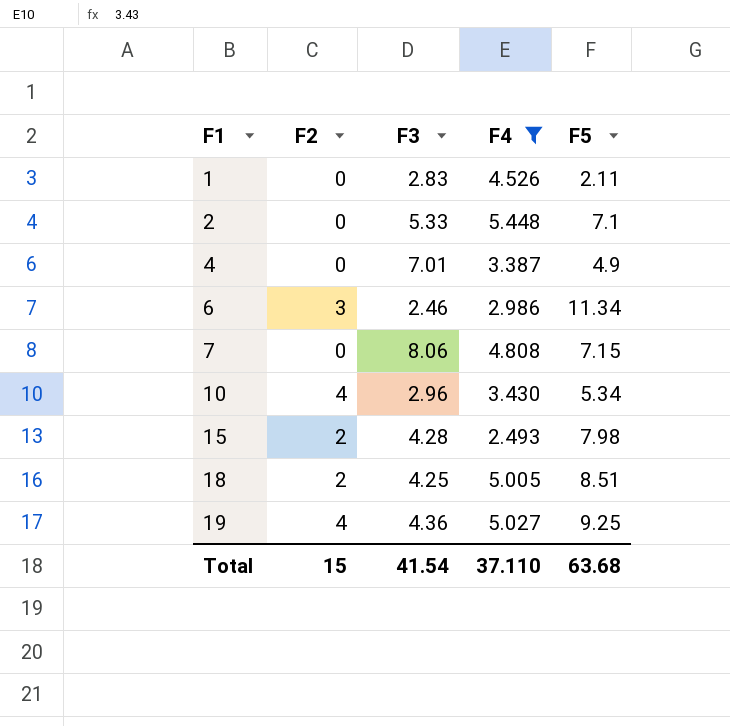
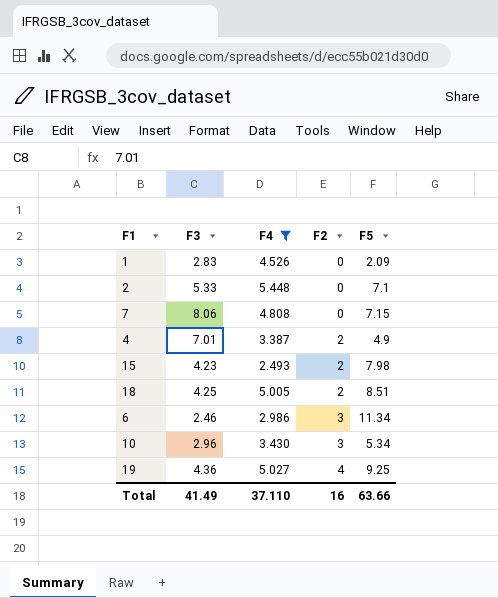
row order: F1 ascending -> F2 ascending
column F2 | position: 2 -> 4
1 | F5: 2.11 -> 2.09
4 | F2: 0 -> 2
15 | F3: 4.28 -> 4.23
10 | F2: 4 -> 3
Total | F3: 41.54 -> 41.49
Total | F2: 15 -> 16
Total | F5: 63.68 -> 63.66

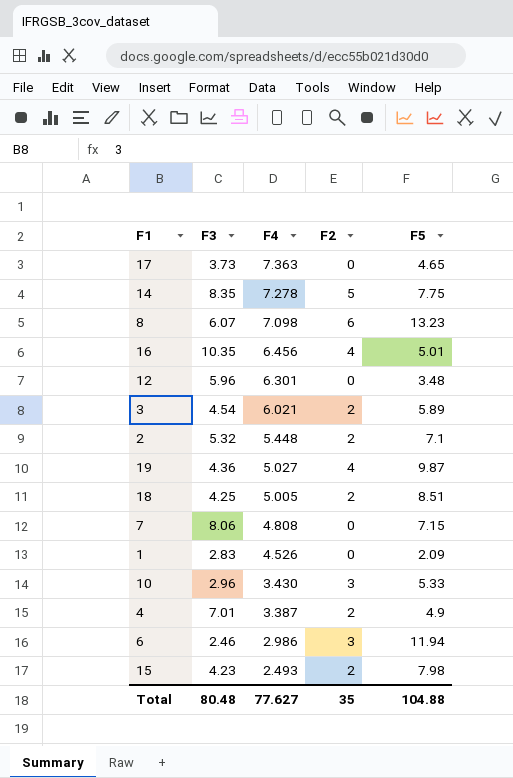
filter: F4 <= 5.448 -> none
row order: F2 ascending -> F4 descending
2 | F3: 5.33 -> 5.32
2 | F2: 0 -> 2
19 | F5: 9.25 -> 9.87
10 | F5: 5.34 -> 5.33
6 | F5: 11.34 -> 11.94
Total | F3: 41.49 -> 80.48
Total | F4: 37.110 -> 77.627
Total | F2: 16 -> 35
Total | F5: 63.66 -> 104.88

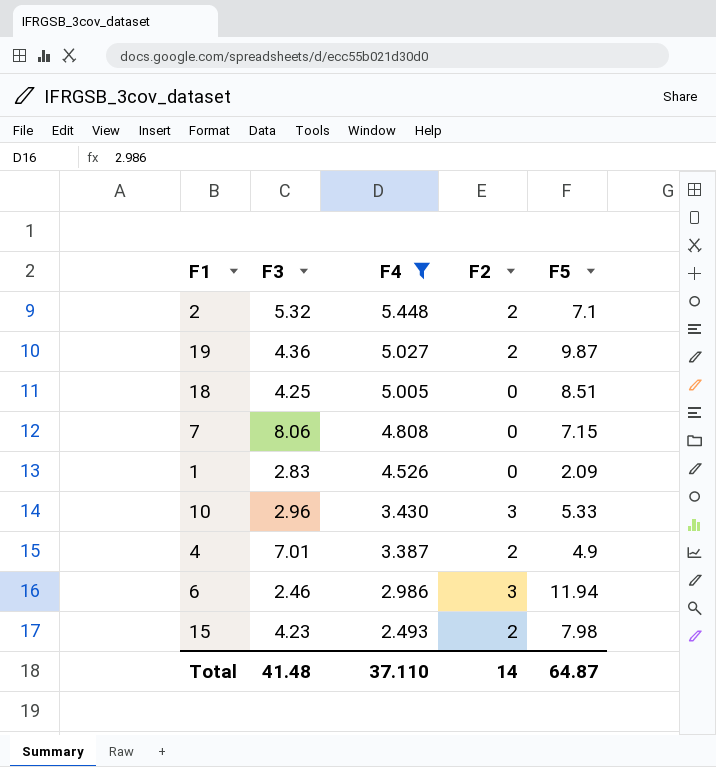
filter: none -> F4 <= 5.448
19 | F2: 4 -> 2
18 | F2: 2 -> 0
Total | F3: 80.48 -> 41.48
Total | F4: 77.627 -> 37.110
Total | F2: 35 -> 14
Total | F5: 104.88 -> 64.87

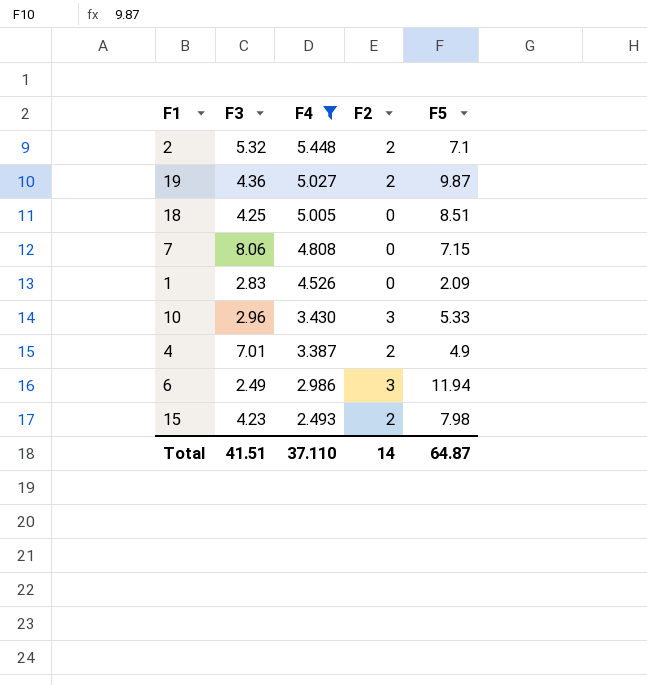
6 | F3: 2.46 -> 2.49
Total | F3: 41.48 -> 41.51

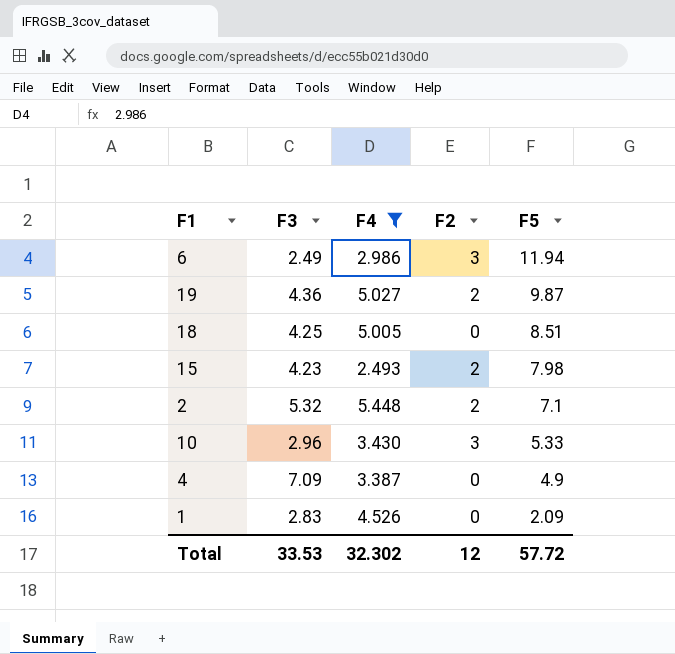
row order: F4 descending -> F5 descending
row 7: 8.06 | 4.808 | 0 | 7.15 -> none
4 | F3: 7.01 -> 7.09
4 | F2: 2 -> 0
Total | F3: 41.51 -> 33.53
Total | F4: 37.110 -> 32.302
Total | F2: 14 -> 12
Total | F5: 64.87 -> 57.72

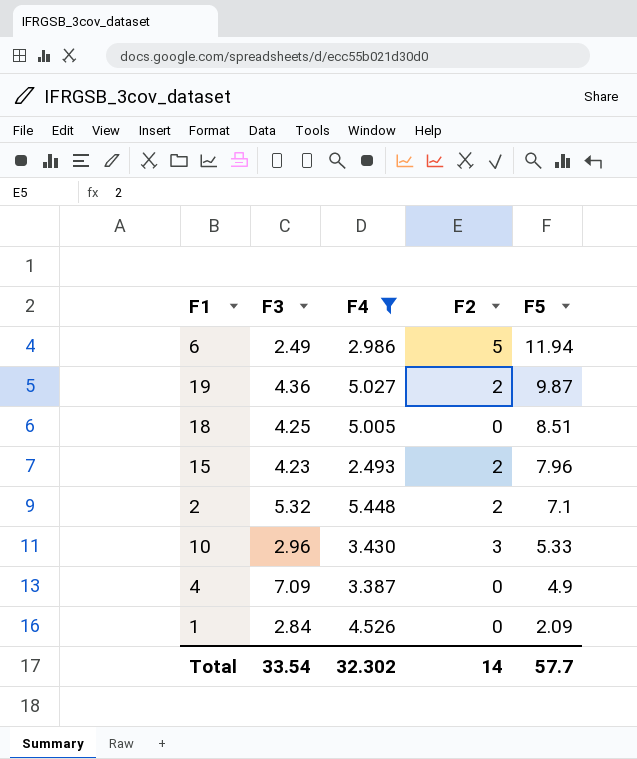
6 | F2: 3 -> 5
15 | F5: 7.98 -> 7.96
1 | F3: 2.83 -> 2.84
Total | F3: 33.53 -> 33.54
Total | F2: 12 -> 14
Total | F5: 57.72 -> 57.7

